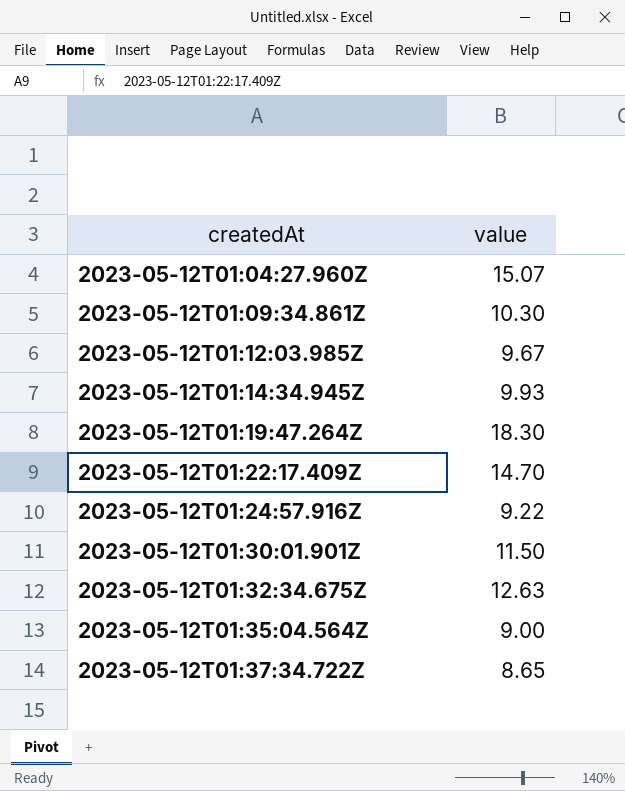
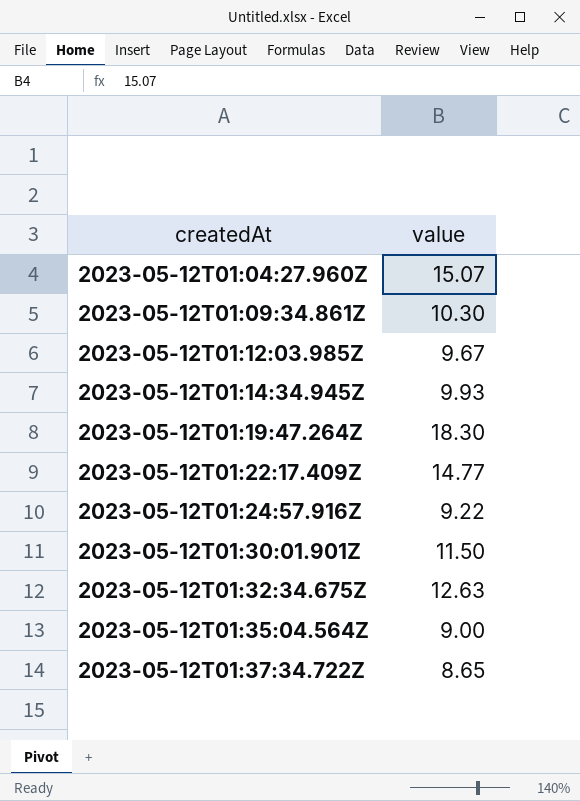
2023-05-12T01:22:17.409Z | value: 14.70 -> 14.77

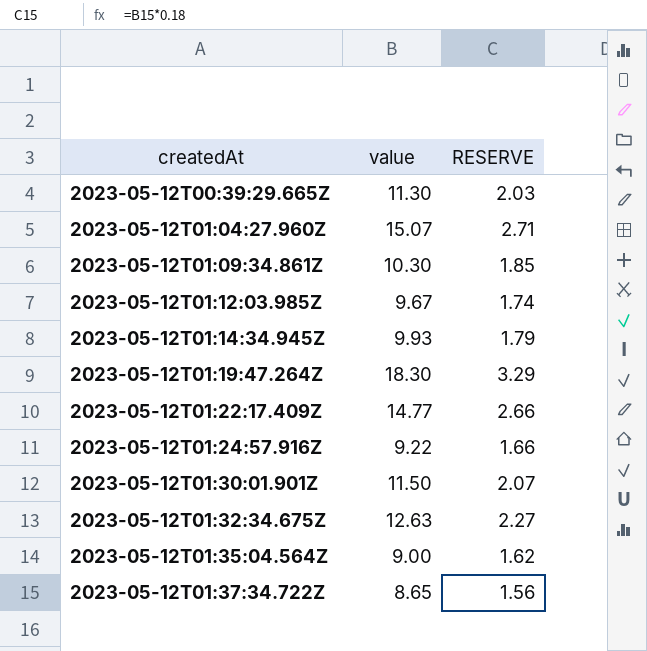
column RESERVE | formula: none -> [value] * 0.18
row 2023-05-12T00:39:29.665Z: none -> 11.30 | 2.03

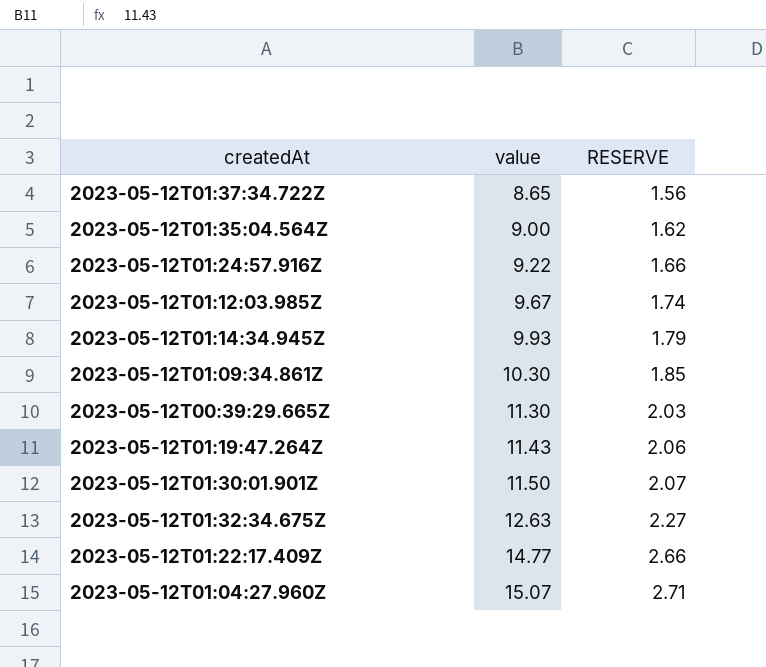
row order: createdAt ascending -> value ascending
2023-05-12T01:19:47.264Z | value: 18.30 -> 11.43
2023-05-12T01:19:47.264Z | RESERVE: 3.29 -> 2.06

